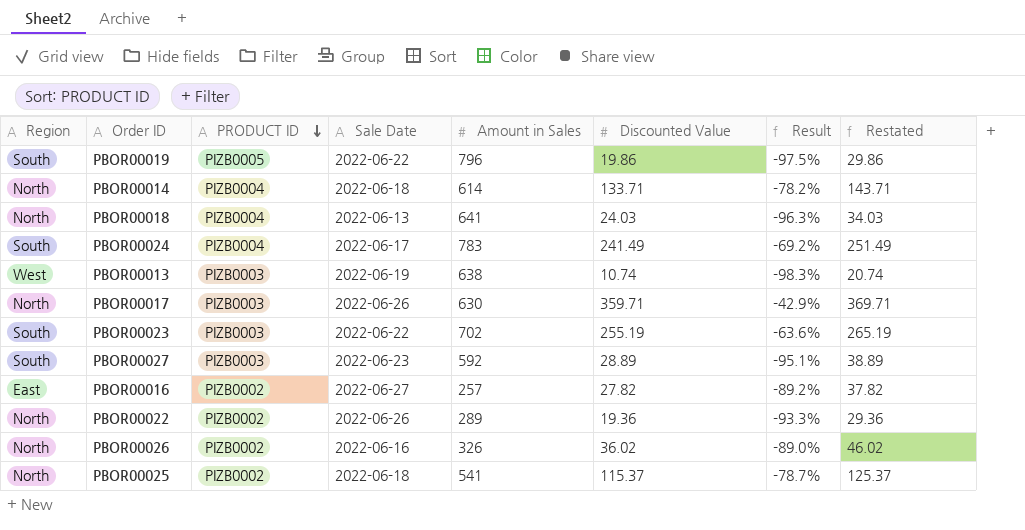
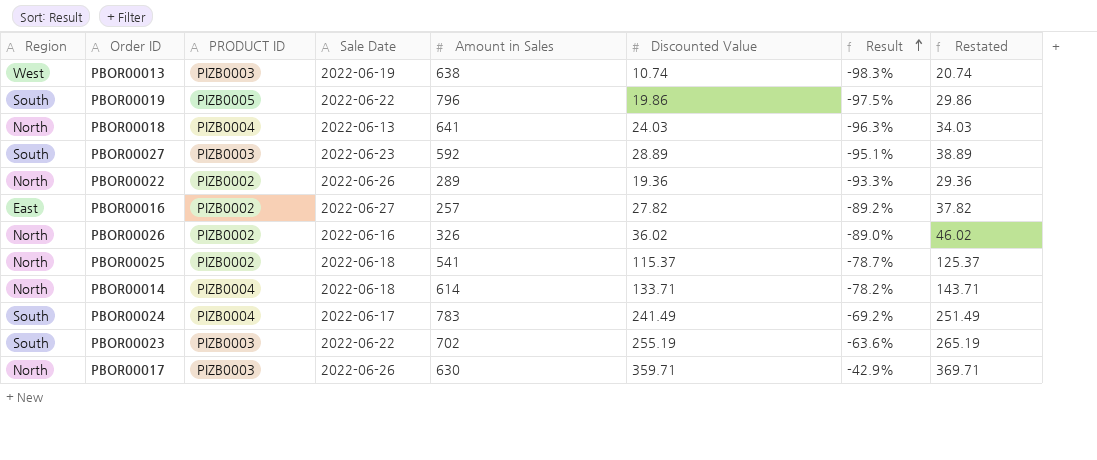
row order: PRODUCT ID descending -> Result ascending

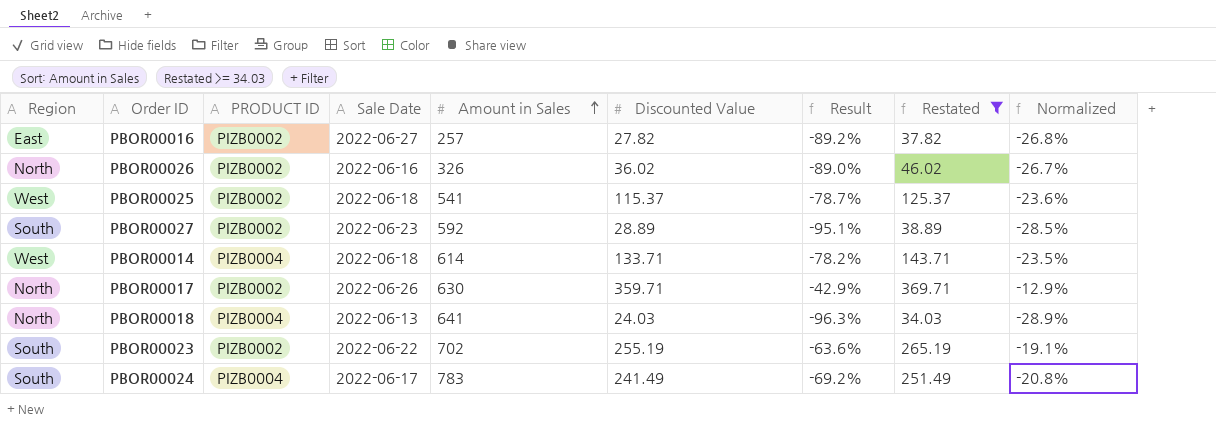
filter: none -> Restated >= 34.03
row order: Result ascending -> Amount in Sales ascending
column Normalized | formula: none -> [Result] * 0.3
PBOR00025 | Region: North -> West
PBOR00027 | PRODUCT ID: PIZB0003 -> PIZB0002
PBOR00014 | Region: North -> West
PBOR00017 | PRODUCT ID: PIZB0003 -> PIZB0002
PBOR00023 | PRODUCT ID: PIZB0003 -> PIZB0002

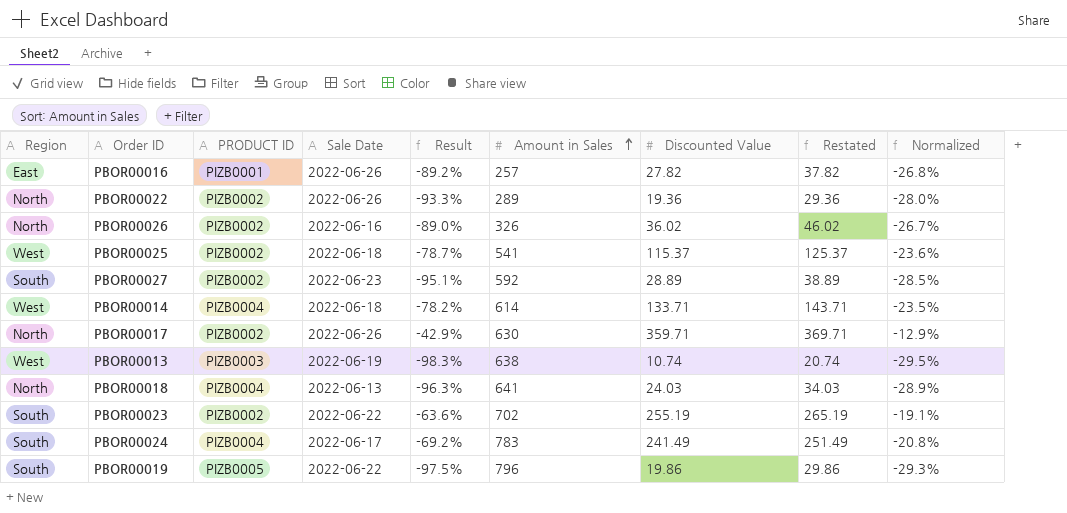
filter: Restated >= 34.03 -> none
column Result | position: 7 -> 5
PBOR00016 | PRODUCT ID: PIZB0002 -> PIZB0001
PBOR00016 | Sale Date: 2022-06-27 -> 2022-06-26

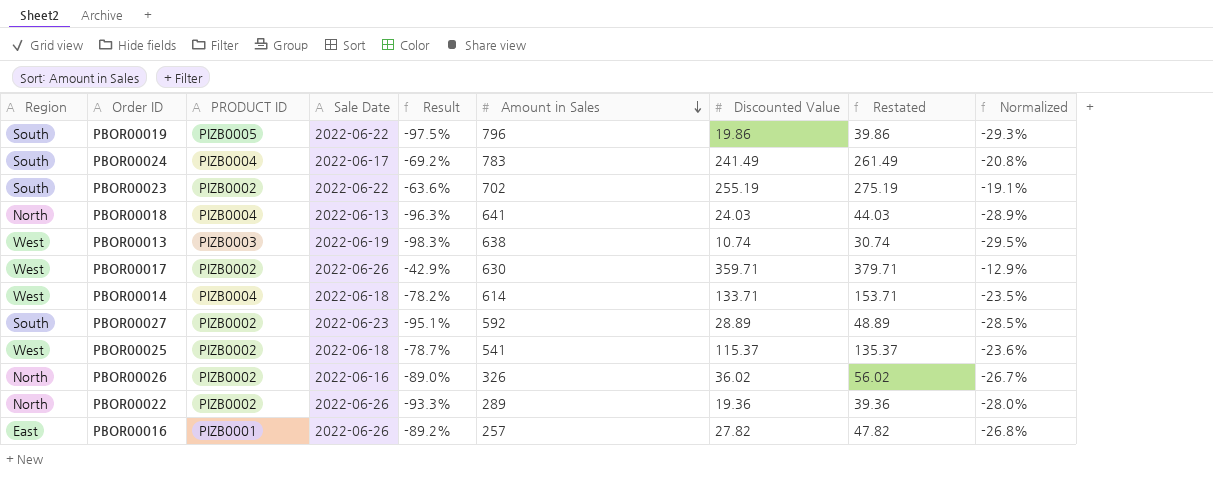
row order: Amount in Sales ascending -> Amount in Sales descending
column Restated | formula: [Discounted Value] + 10 -> [Discounted Value] + 20
PBOR00017 | Region: North -> West

